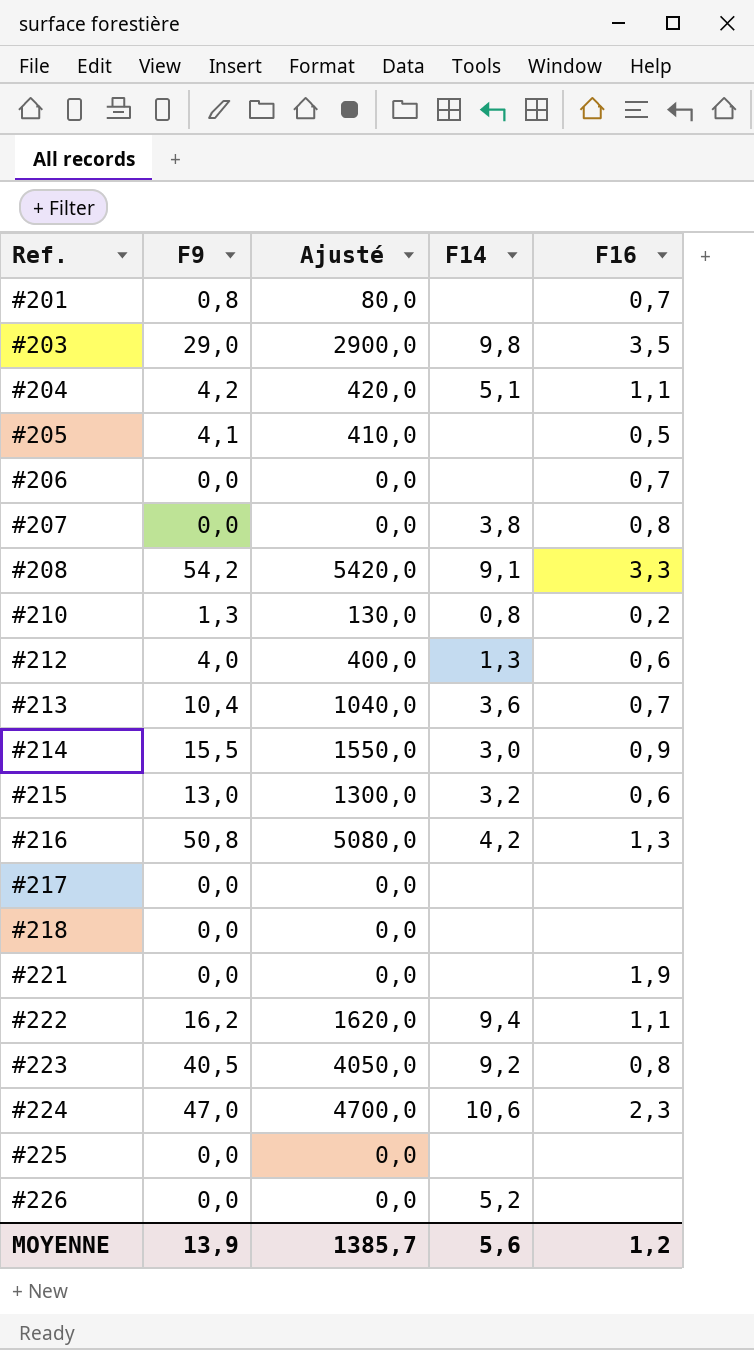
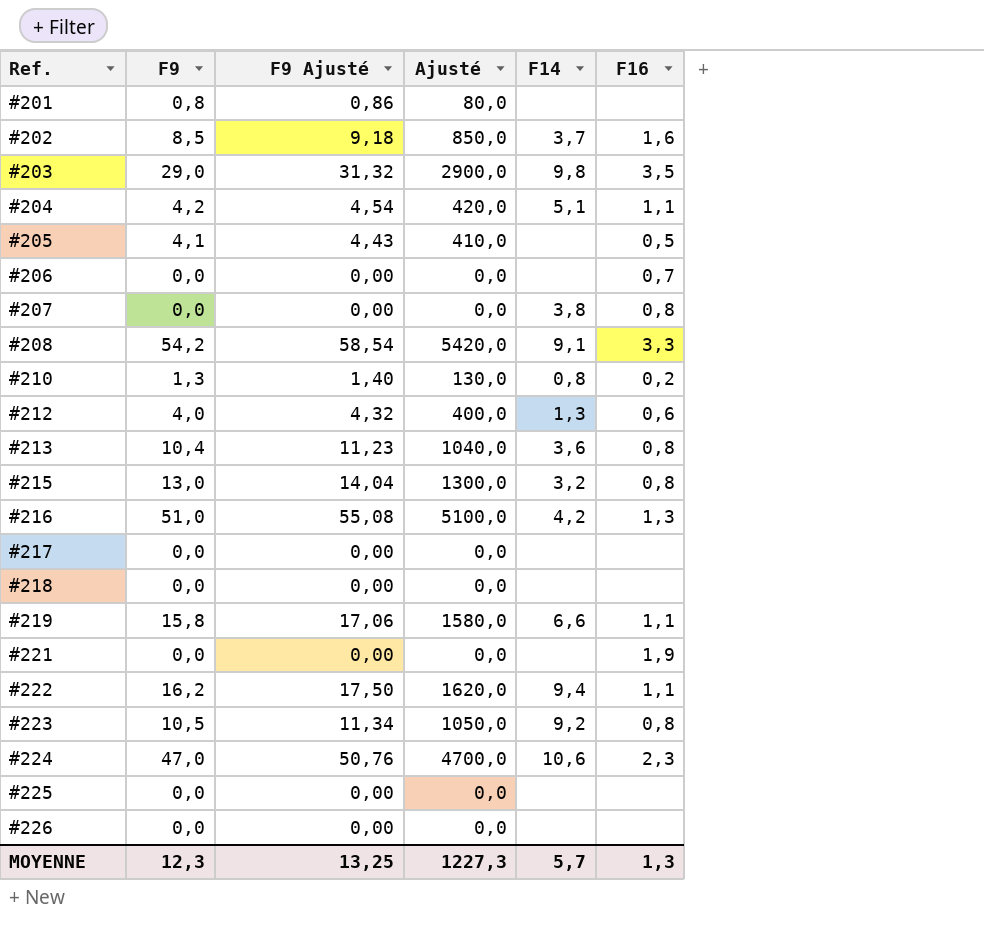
column F9 Ajusté | formula: none -> [F9] * 1,08
row #214: 15,5 | 1550,0 | 3,0 | 0,9 -> none
#201 | F16: 0,7 -> none
row #202: none -> 8,5 | 9,18 | 850,0 | 3,7 | 1,6
#213 | F16: 0,7 -> 0,8
#215 | F16: 0,6 -> 0,8
#216 | F9: 50,8 -> 51,0
#216 | Ajusté: 5080,0 -> 5100,0
row #219: none -> 15,8 | 17,06 | 1580,0 | 6,6 | 1,1
#223 | F9: 40,5 -> 10,5
#223 | Ajusté: 4050,0 -> 1050,0
#226 | F14: 5,2 -> none
MOYENNE | F9: 13,9 -> 12,3
MOYENNE | Ajusté: 1385,7 -> 1227,3
MOYENNE | F14: 5,6 -> 5,7
MOYENNE | F16: 1,2 -> 1,3

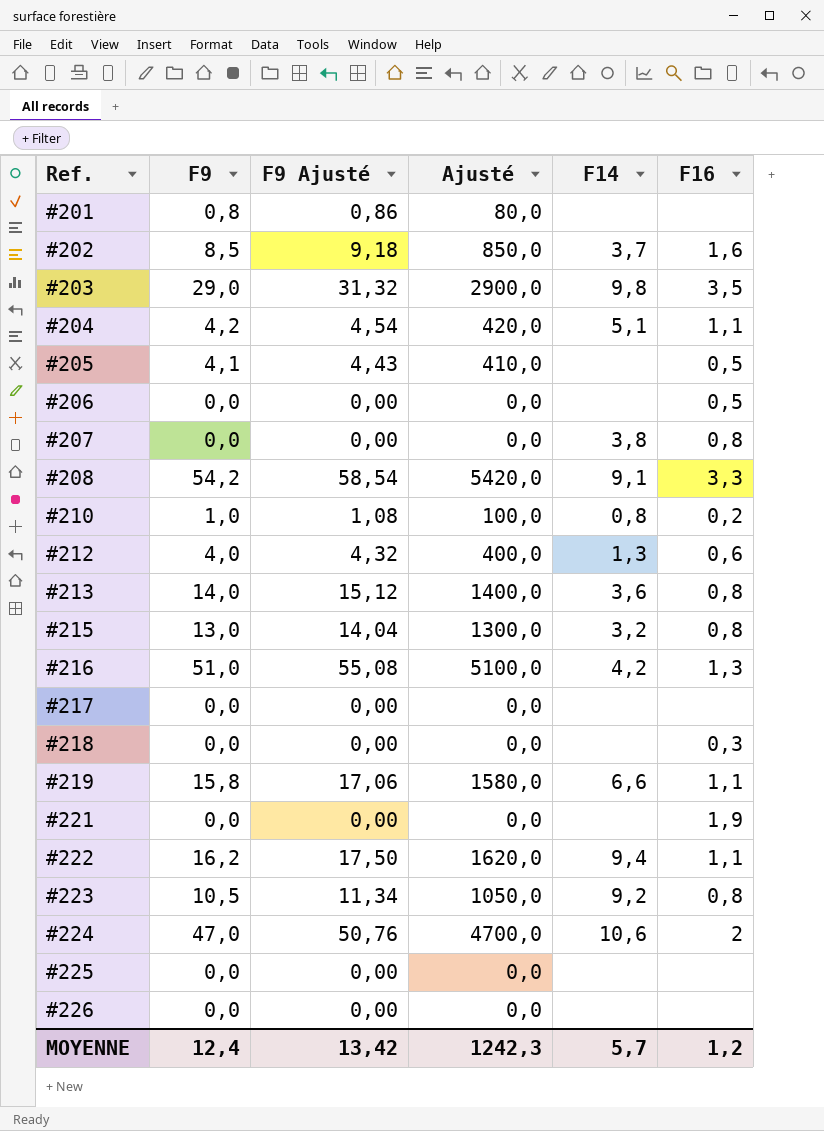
#206 | F16: 0,7 -> 0,5
#210 | F9: 1,3 -> 1,0
#210 | F9 Ajusté: 1,40 -> 1,08
#210 | Ajusté: 130,0 -> 100,0
#213 | F9: 10,4 -> 14,0
#213 | F9 Ajusté: 11,23 -> 15,12
#213 | Ajusté: 1040,0 -> 1400,0
#218 | F16: none -> 0,3
#224 | F16: 2,3 -> 2
MOYENNE | F9: 12,3 -> 12,4
MOYENNE | F9 Ajusté: 13,25 -> 13,42
MOYENNE | Ajusté: 1227,3 -> 1242,3
MOYENNE | F16: 1,3 -> 1,2

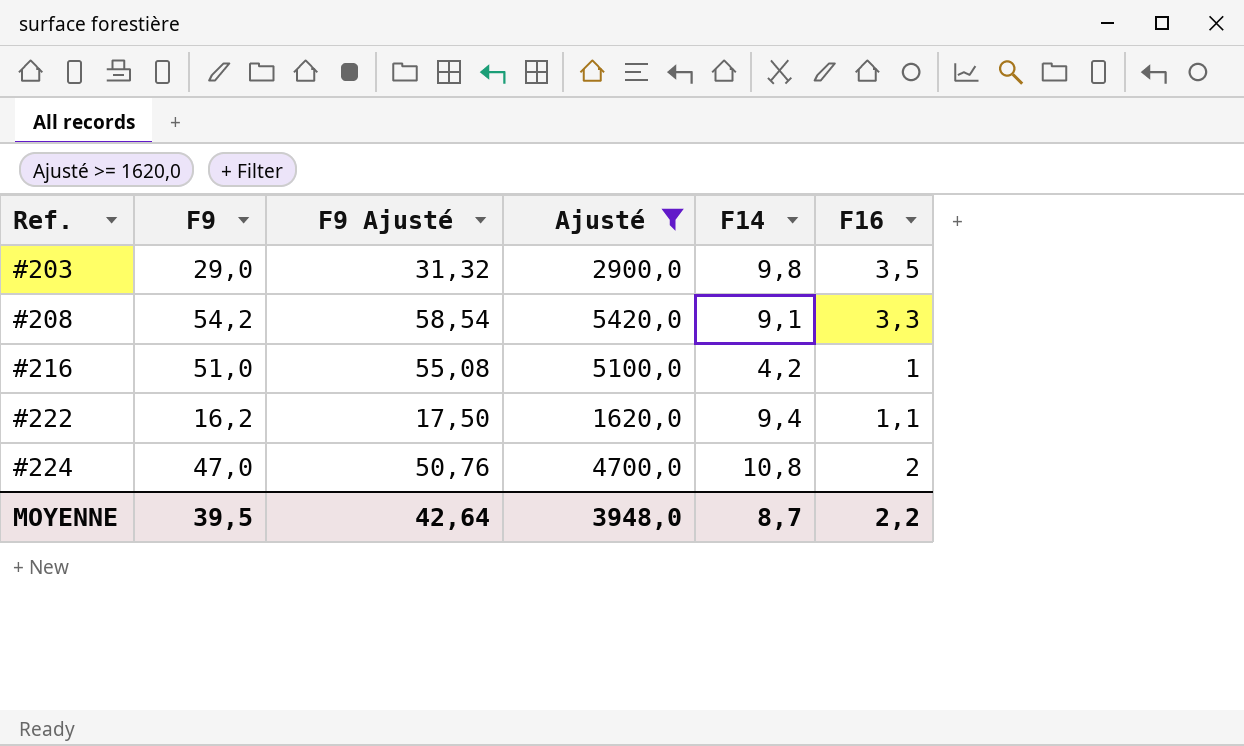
filter: none -> Ajusté >= 1620,0
#216 | F16: 1,3 -> 1
#224 | F14: 10,6 -> 10,8
MOYENNE | F9: 12,4 -> 39,5
MOYENNE | F9 Ajusté: 13,42 -> 42,64
MOYENNE | Ajusté: 1242,3 -> 3948,0
MOYENNE | F14: 5,7 -> 8,7
MOYENNE | F16: 1,2 -> 2,2

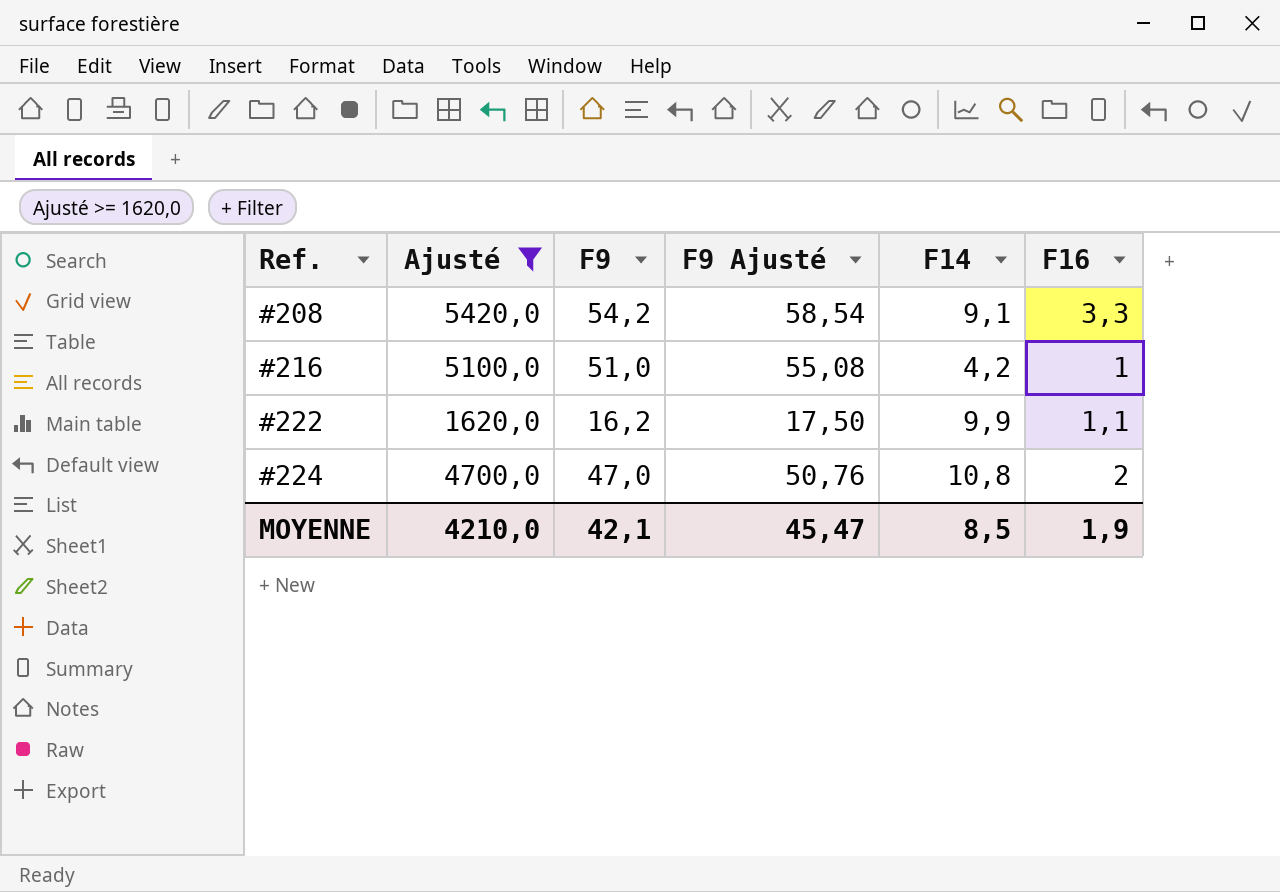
column Ajusté | position: 4 -> 2
row #203: 29,0 | 31,32 | 2900,0 | 9,8 | 3,5 -> none
#222 | F14: 9,4 -> 9,9
MOYENNE | Ajusté: 3948,0 -> 4210,0
MOYENNE | F9: 39,5 -> 42,1
MOYENNE | F9 Ajusté: 42,64 -> 45,47
MOYENNE | F14: 8,7 -> 8,5
MOYENNE | F16: 2,2 -> 1,9

